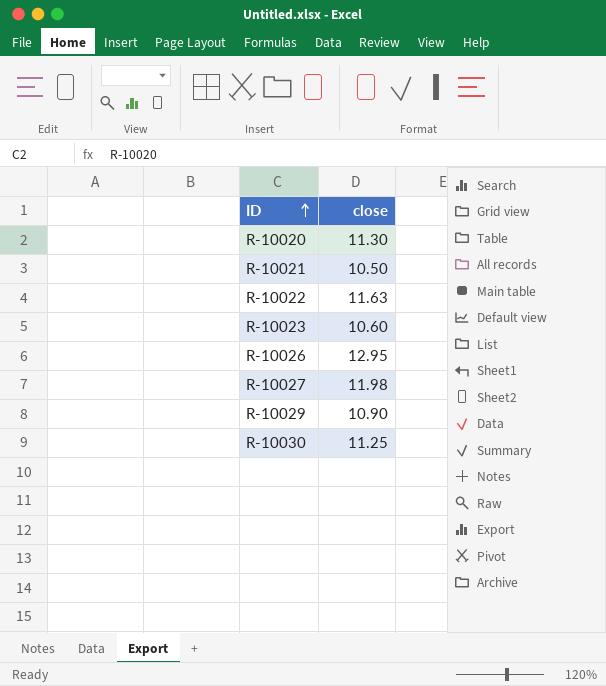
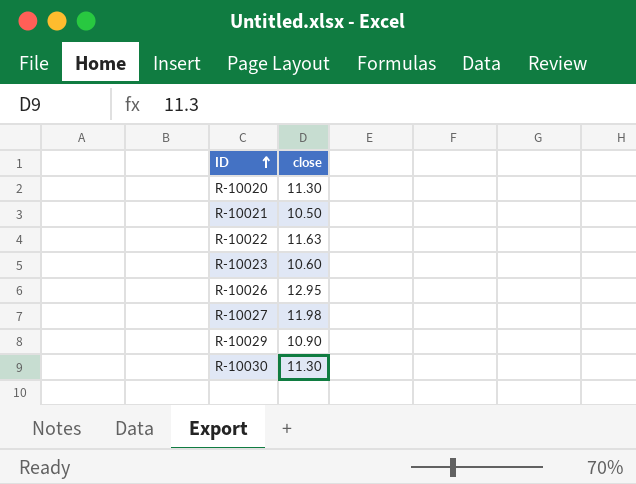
R-10030 | close: 11.25 -> 11.30

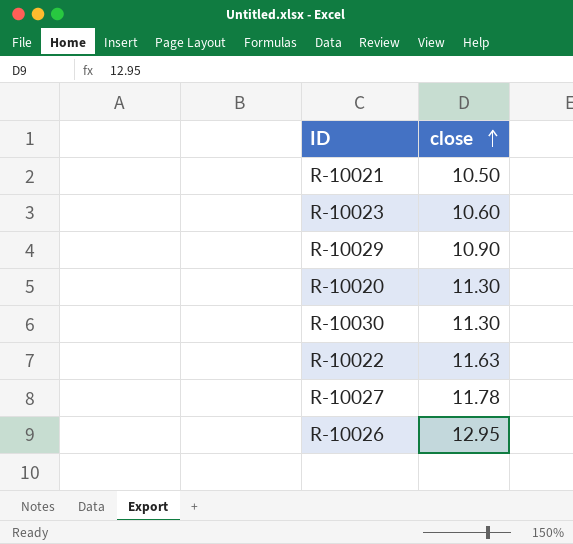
row order: ID ascending -> close ascending
R-10027 | close: 11.98 -> 11.78

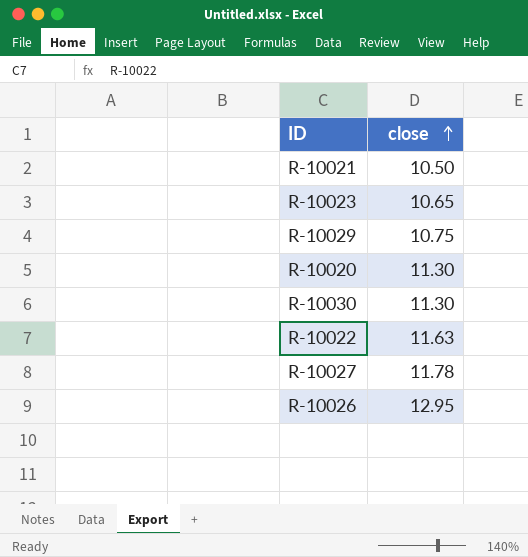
R-10023 | close: 10.60 -> 10.65
R-10029 | close: 10.90 -> 10.75

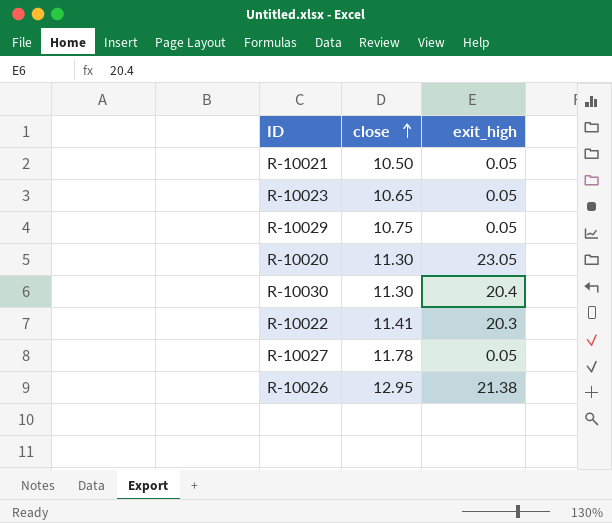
column exit_high | position: none -> 3
R-10022 | close: 11.63 -> 11.41

